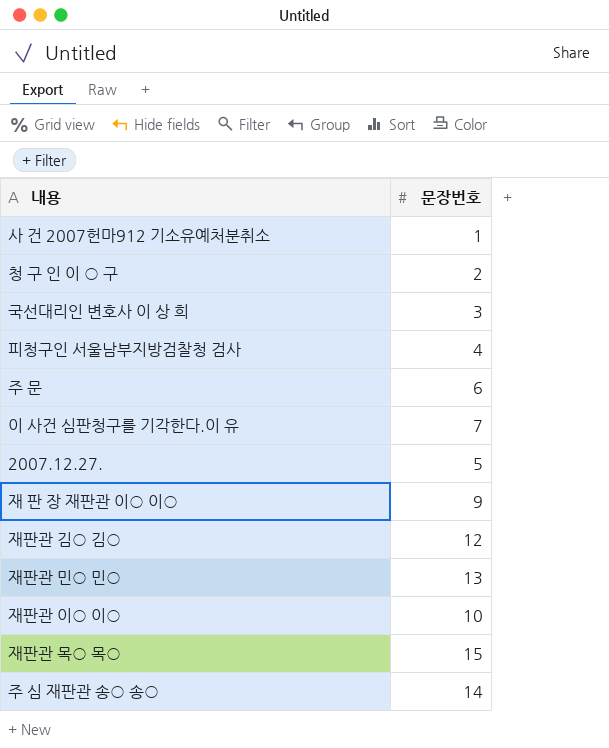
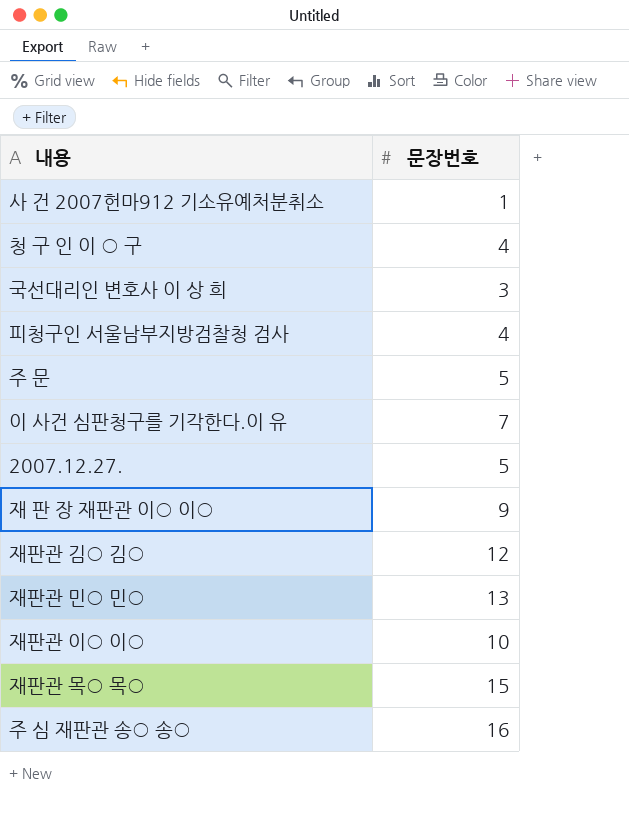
청 구 인 이 ○ 구 | 문장번호: 2 -> 4
주 문 | 문장번호: 6 -> 5
주 심 재판관 송○ 송○ | 문장번호: 14 -> 16

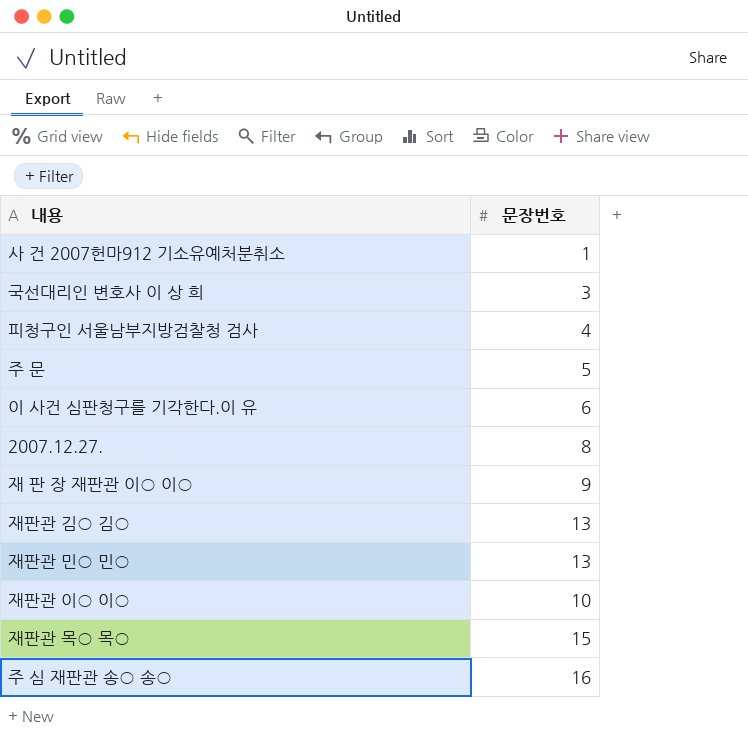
row 청 구 인 이 ○ 구: 4 -> none
이 사건 심판청구를 기각한다.이 유 | 문장번호: 7 -> 6
2007.12.27. | 문장번호: 5 -> 8
재판관 김○ 김○ | 문장번호: 12 -> 13

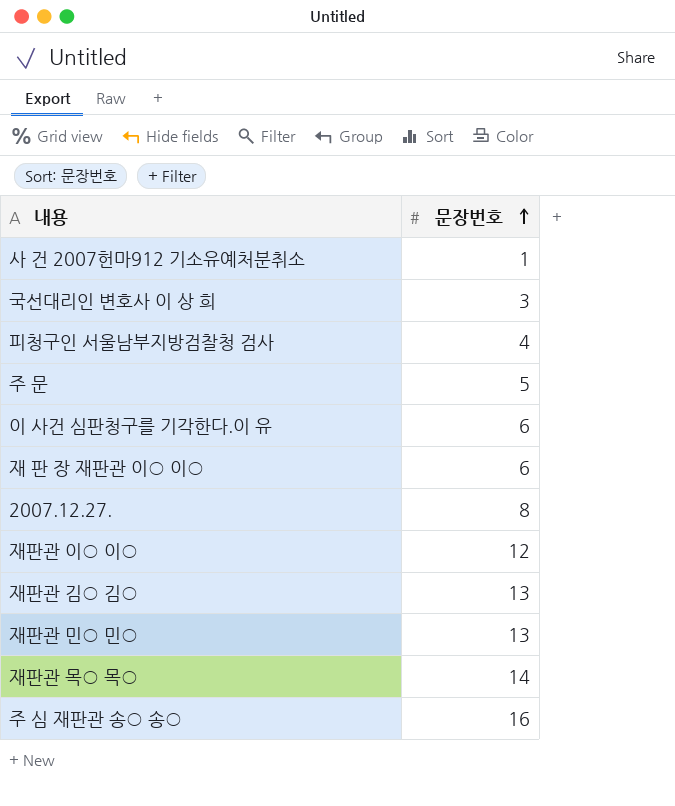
row order: none -> 문장번호 ascending
재 판 장 재판관 이○ 이○ | 문장번호: 9 -> 6
재판관 이○ 이○ | 문장번호: 10 -> 12
재판관 목○ 목○ | 문장번호: 15 -> 14

